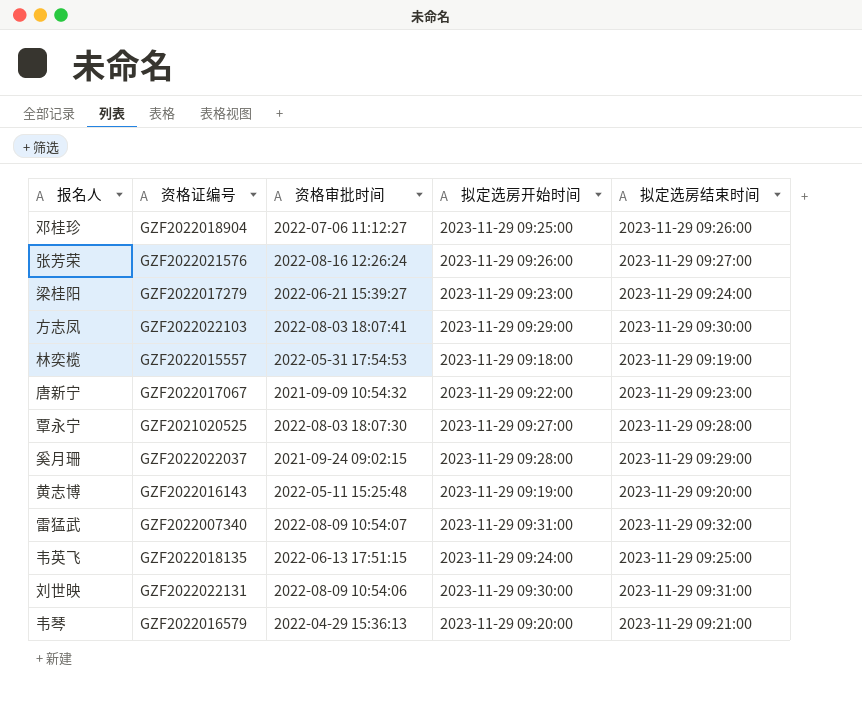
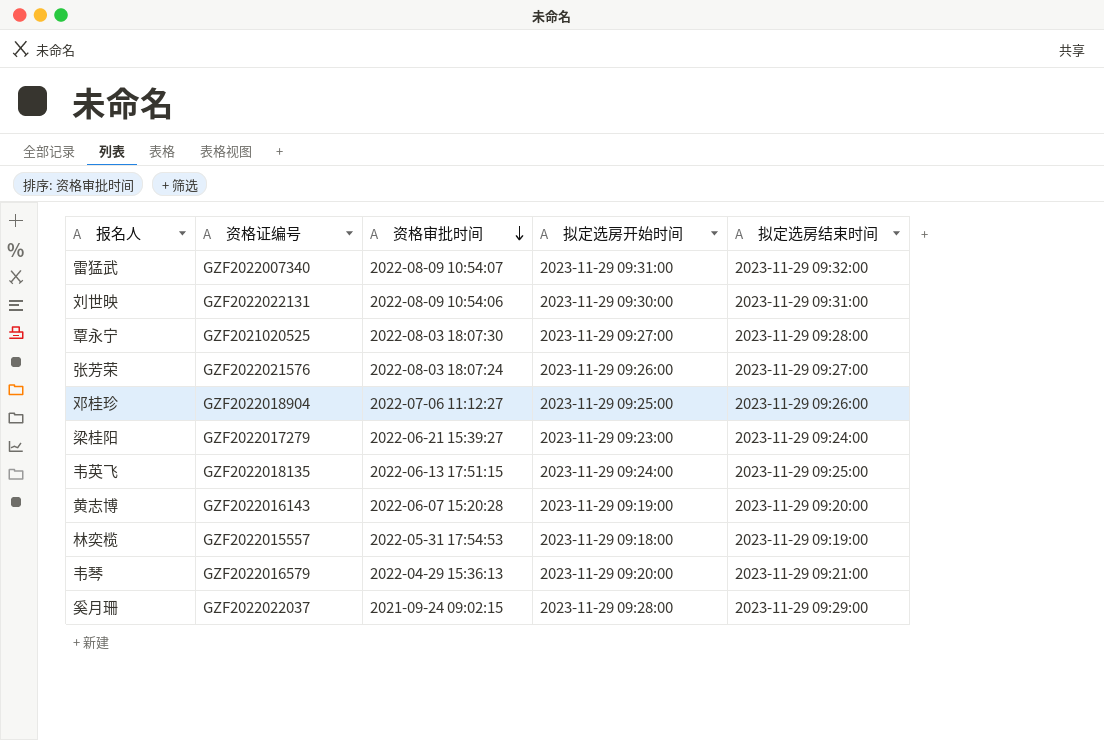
row order: none -> 资格审批时间 descending
row 方志凤: GZF2022022103 | 2022-08-03 18:07:41 | 2023-11-29 09:29:00 | 2023-11-29 09:30:00 -> none
row 唐新宁: GZF2022017067 | 2021-09-09 10:54:32 | 2023-11-29 09:22:00 | 2023-11-29 09:23:00 -> none
张芳荣 | 资格审批时间: 2022-08-16 12:26:24 -> 2022-08-03 18:07:24
黄志博 | 资格审批时间: 2022-05-11 15:25:48 -> 2022-06-07 15:20:28

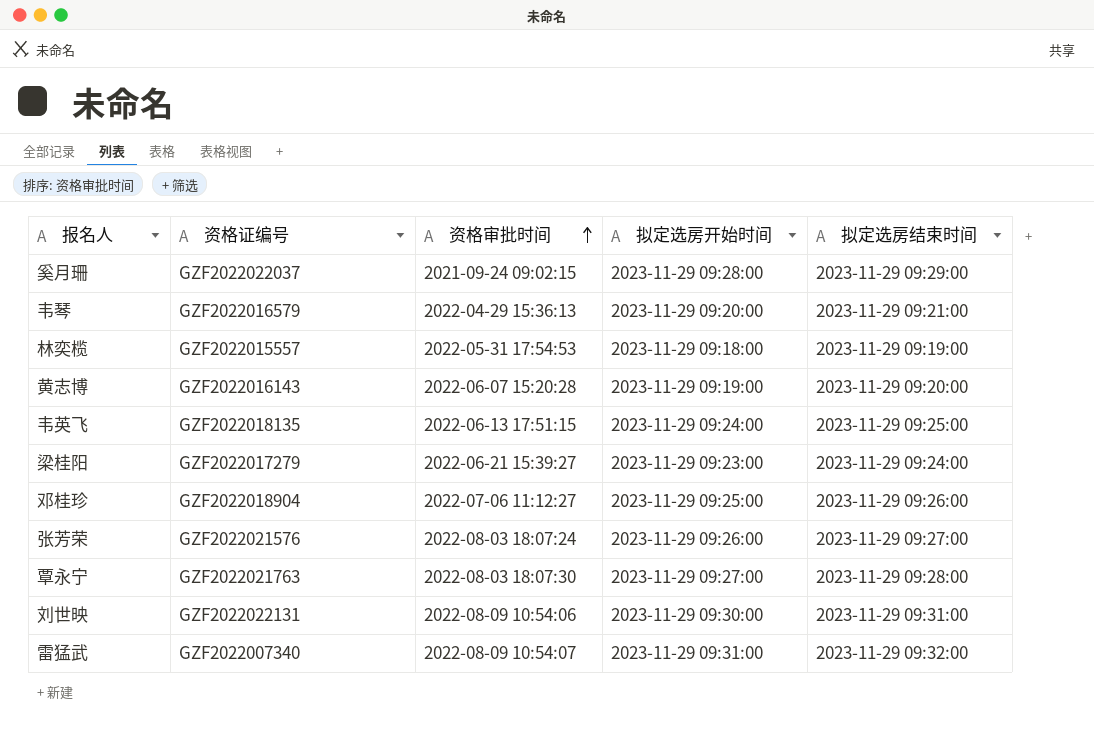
row order: 资格审批时间 descending -> 资格审批时间 ascending
覃永宁 | 资格证编号: GZF2021020525 -> GZF2022021763

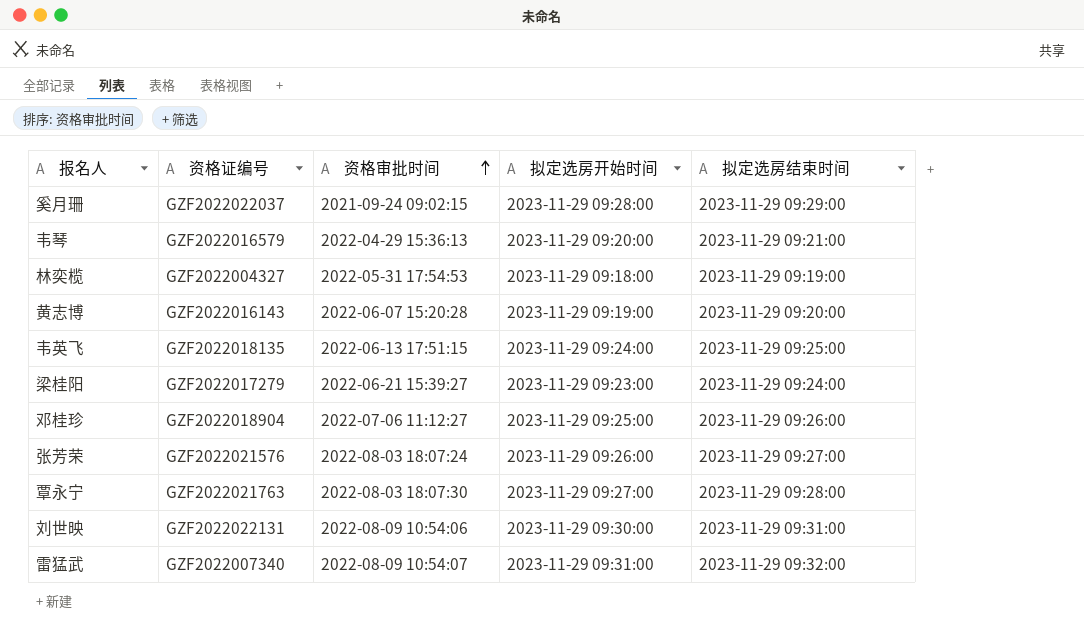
林奕榄 | 资格证编号: GZF2022015557 -> GZF2022004327

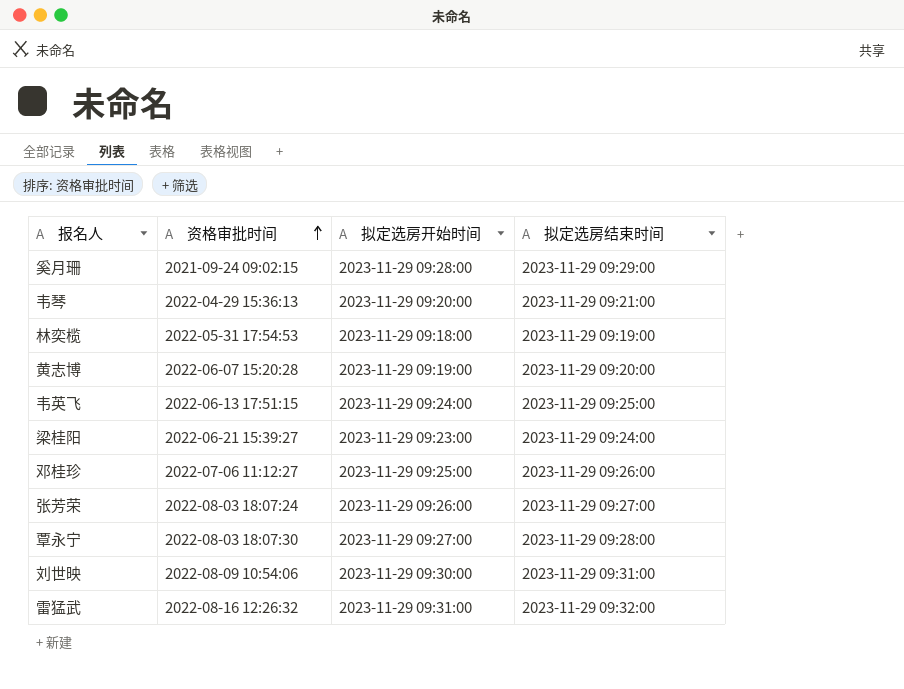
column 资格证编号 | position: 2 -> none
雷猛武 | 资格审批时间: 2022-08-09 10:54:07 -> 2022-08-16 12:26:32

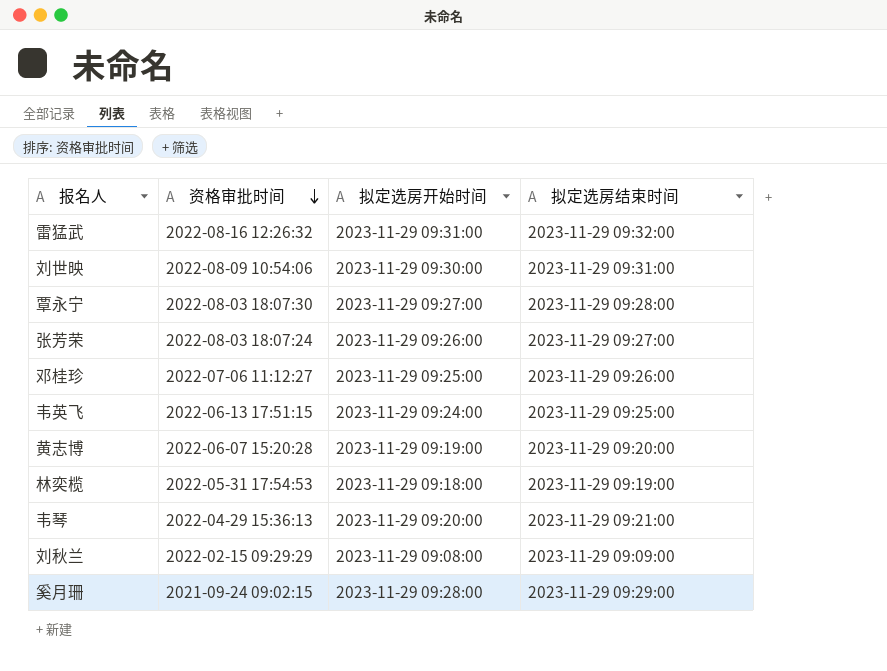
row order: 资格审批时间 ascending -> 资格审批时间 descending
row 梁桂阳: 2022-06-21 15:39:27 | 2023-11-29 09:23:00 | 2023-11-29 09:24:00 -> none
row 刘秋兰: none -> 2022-02-15 09:29:29 | 2023-11-29 09:08:00 | 2023-11-29 09:09:00

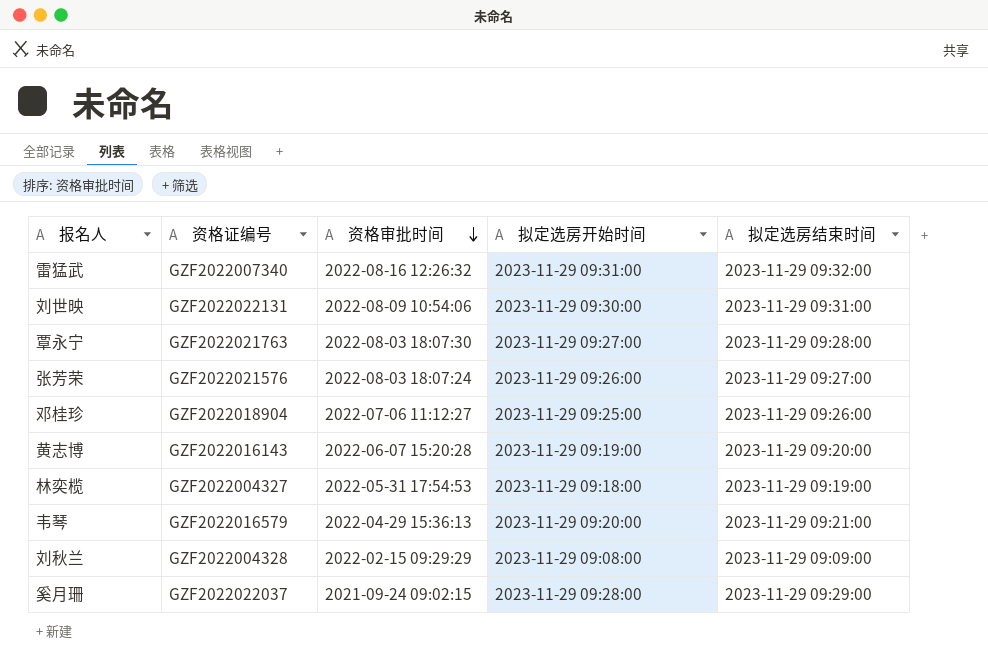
column 资格证编号 | position: none -> 2
row 韦英飞: 2022-06-13 17:51:15 | 2023-11-29 09:24:00 | 2023-11-29 09:25:00 -> none

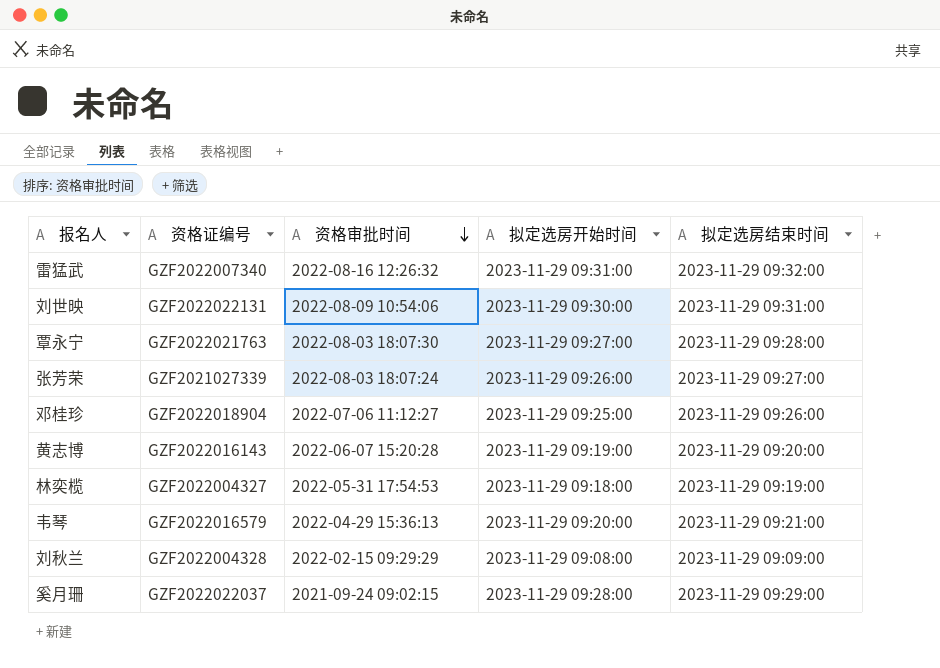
张芳荣 | 资格证编号: GZF2022021576 -> GZF2021027339

